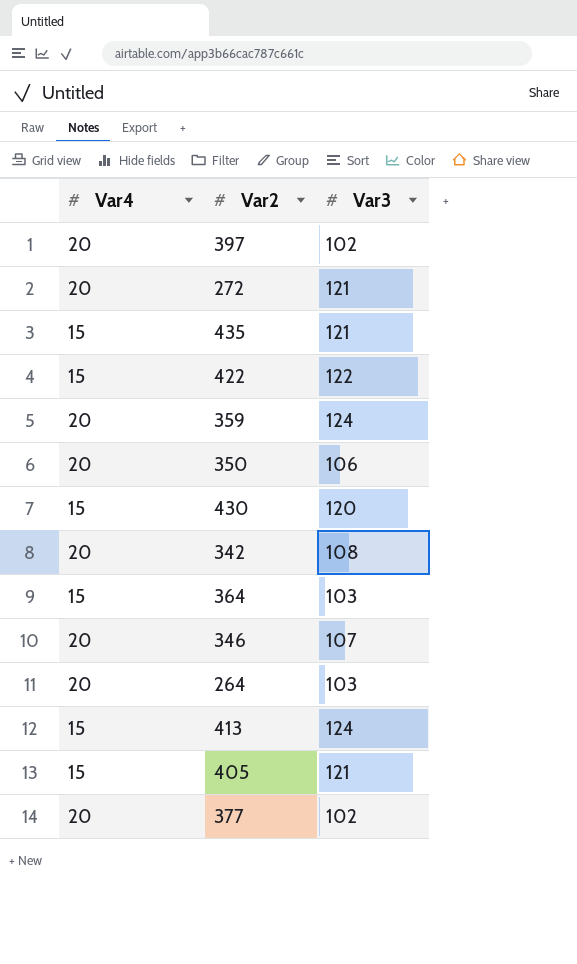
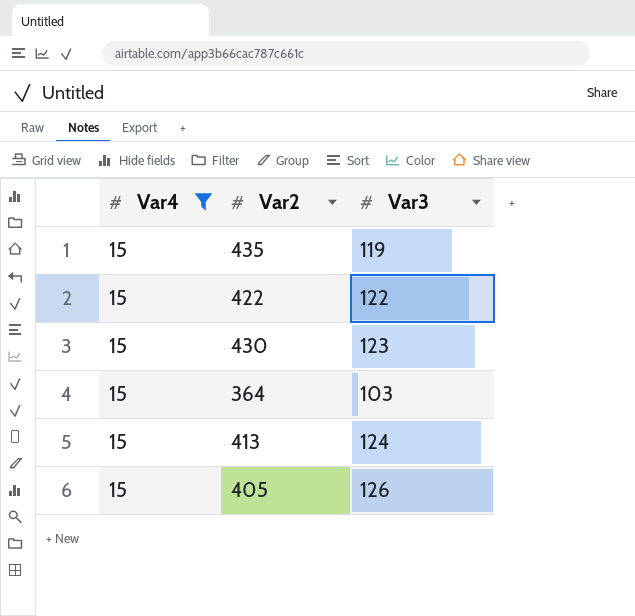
filter: none -> Var4 = 15
435 | Var3: 121 -> 119
430 | Var3: 120 -> 123
405 | Var3: 121 -> 126

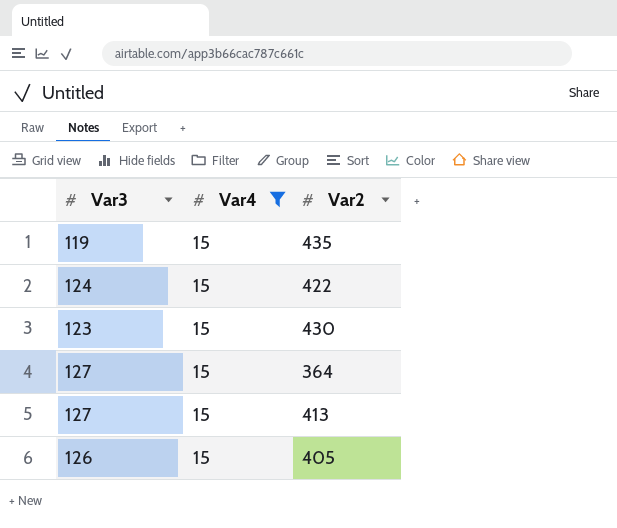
column Var3 | position: 3 -> 1
422 | Var3: 122 -> 124
364 | Var3: 103 -> 127
413 | Var3: 124 -> 127

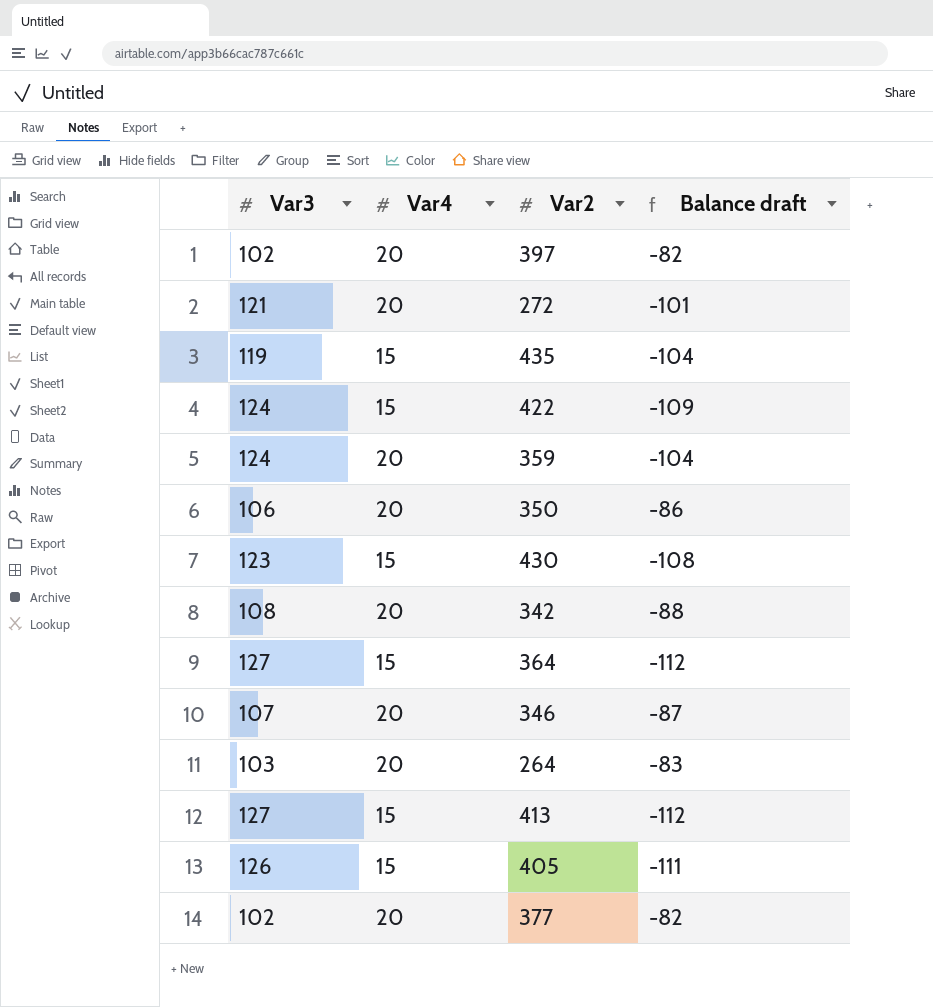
filter: Var4 = 15 -> none
column Balance draft | formula: none -> [Var4] - [Var3]

